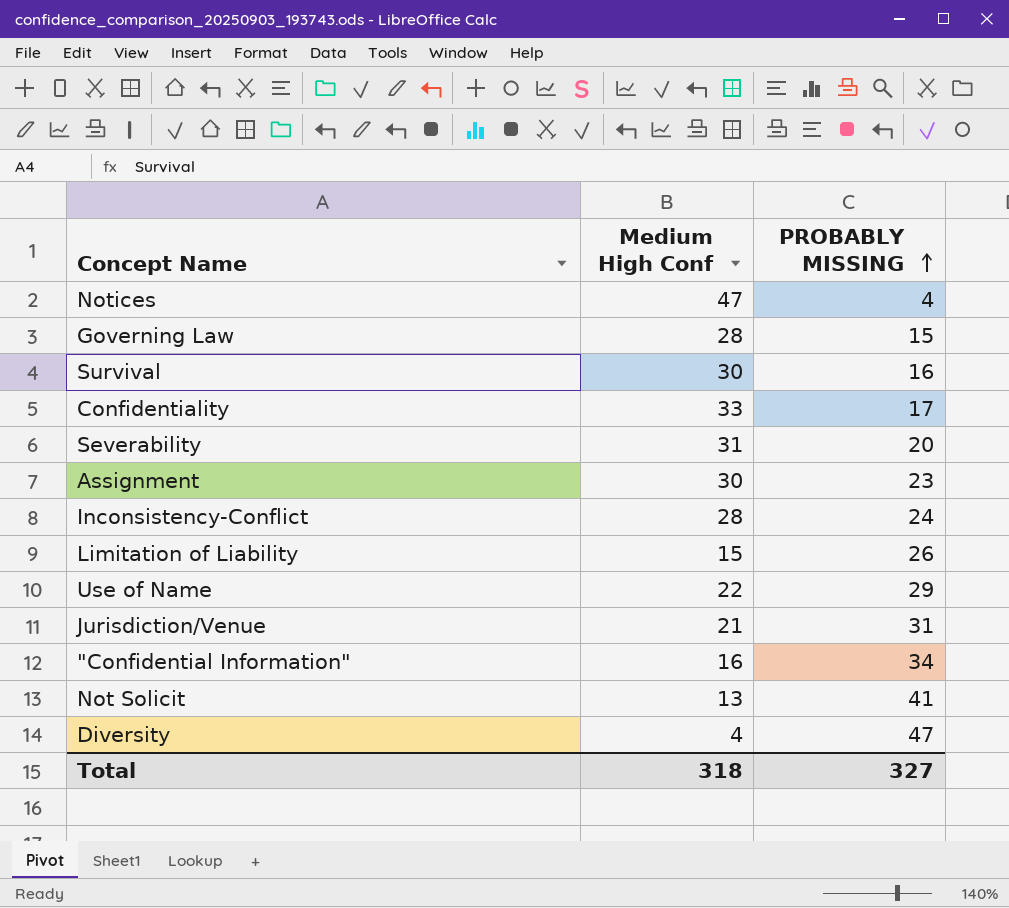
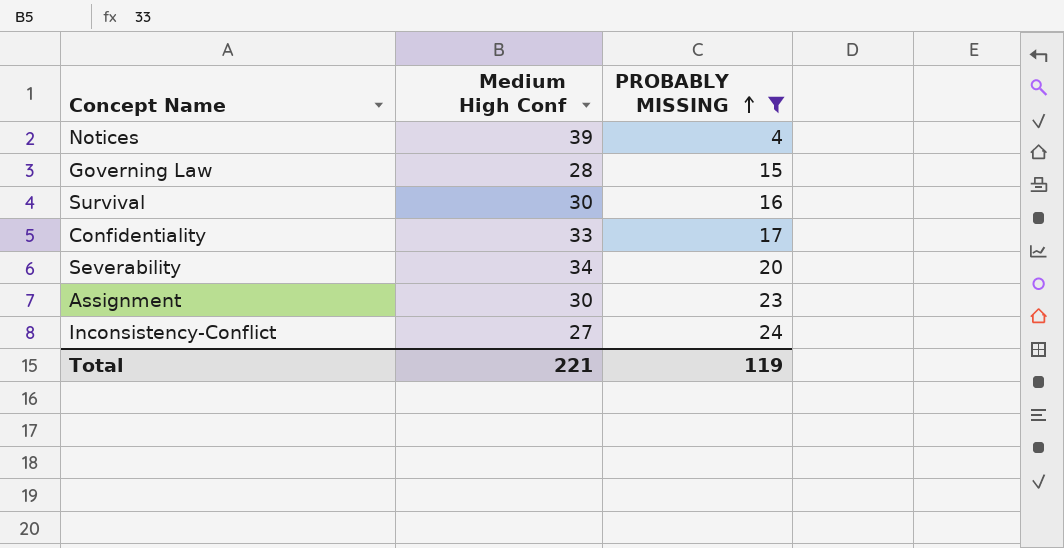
filter: none -> PROBABLY MISSING <= 24
Notices | Medium High Conf: 47 -> 39
Severability | Medium High Conf: 31 -> 34
Inconsistency-Conflict | Medium High Conf: 28 -> 27
Total | Medium High Conf: 318 -> 221
Total | PROBABLY MISSING: 327 -> 119

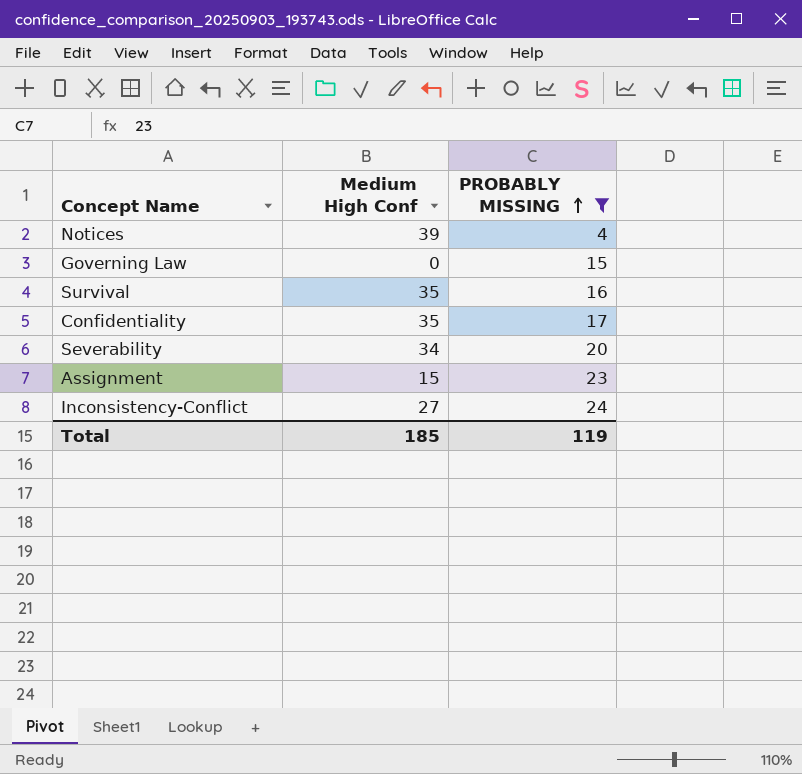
Governing Law | Medium High Conf: 28 -> 0
Survival | Medium High Conf: 30 -> 35
Confidentiality | Medium High Conf: 33 -> 35
Assignment | Medium High Conf: 30 -> 15
Total | Medium High Conf: 221 -> 185

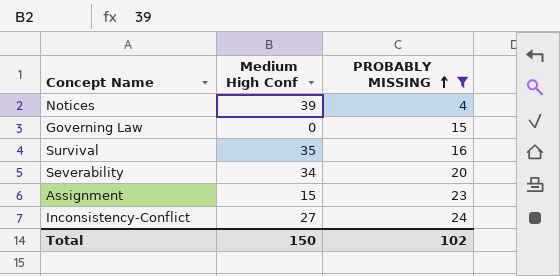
row Confidentiality: 35 | 17 -> none
Total | Medium High Conf: 185 -> 150
Total | PROBABLY MISSING: 119 -> 102

